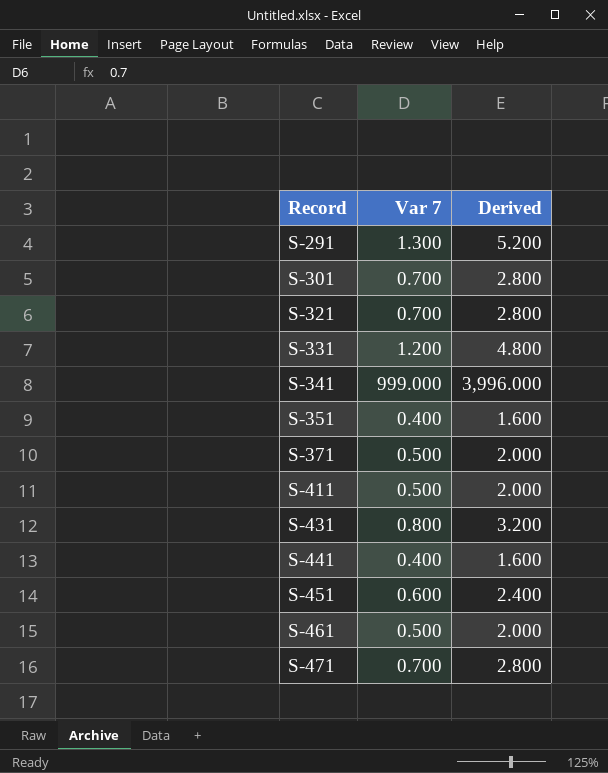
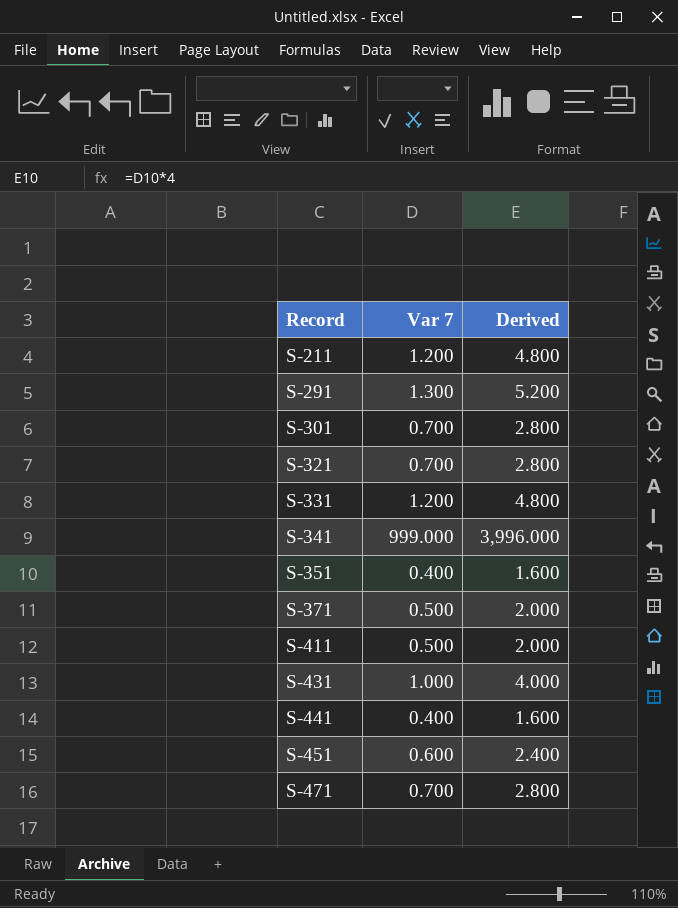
row S-461: 0.500 | 2.000 -> none
row S-211: none -> 1.200 | 4.800
S-431 | Var 7: 0.800 -> 1.000
S-431 | Derived: 3.200 -> 4.000

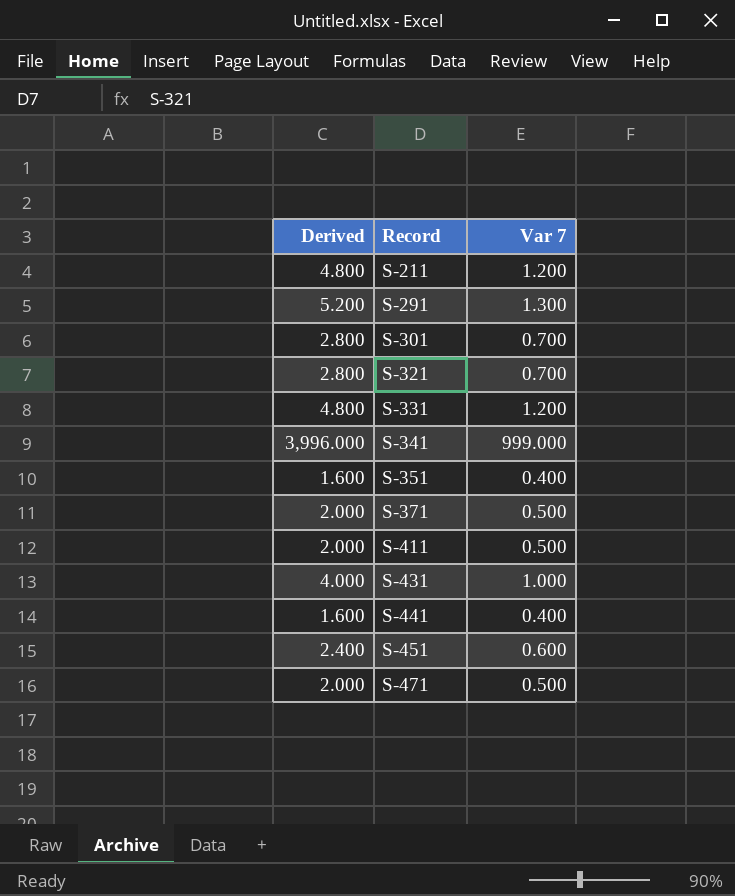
column Derived | position: 3 -> 1
S-471 | Derived: 2.800 -> 2.000
S-471 | Var 7: 0.700 -> 0.500

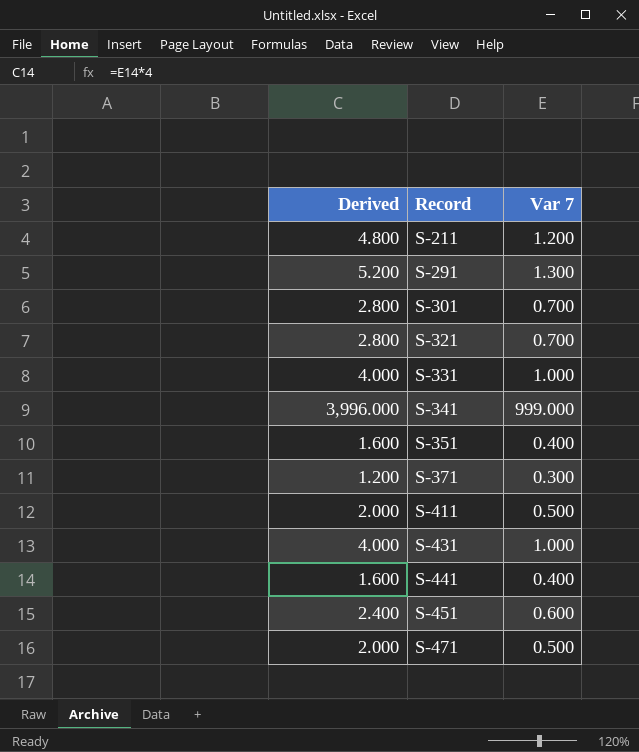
S-331 | Derived: 4.800 -> 4.000
S-331 | Var 7: 1.200 -> 1.000
S-371 | Derived: 2.000 -> 1.200
S-371 | Var 7: 0.500 -> 0.300

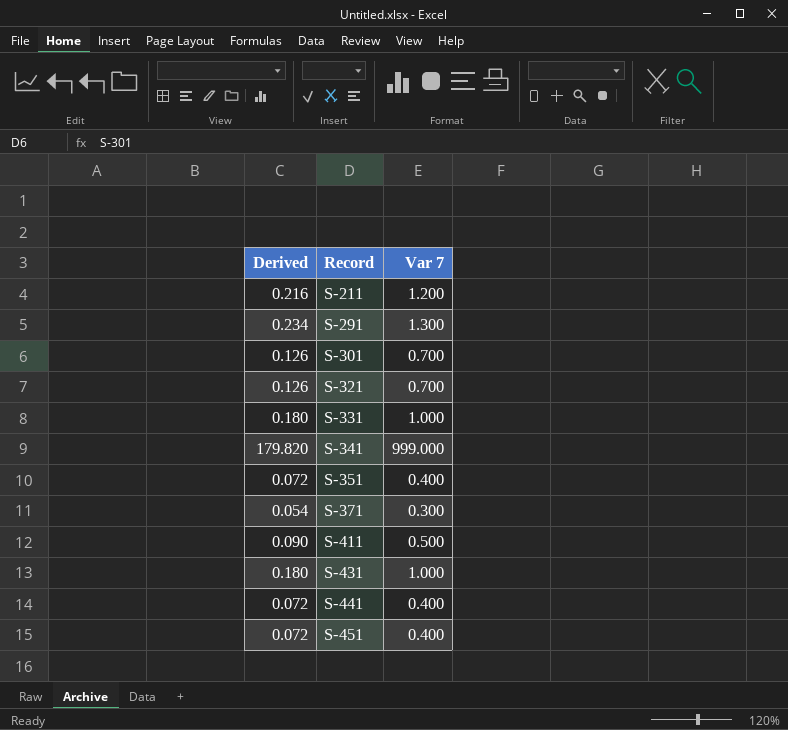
column Derived | formula: [Var 7] * 4 -> [Var 7] * 0.18
row S-471: 2.000 | 0.500 -> none
S-451 | Var 7: 0.600 -> 0.400

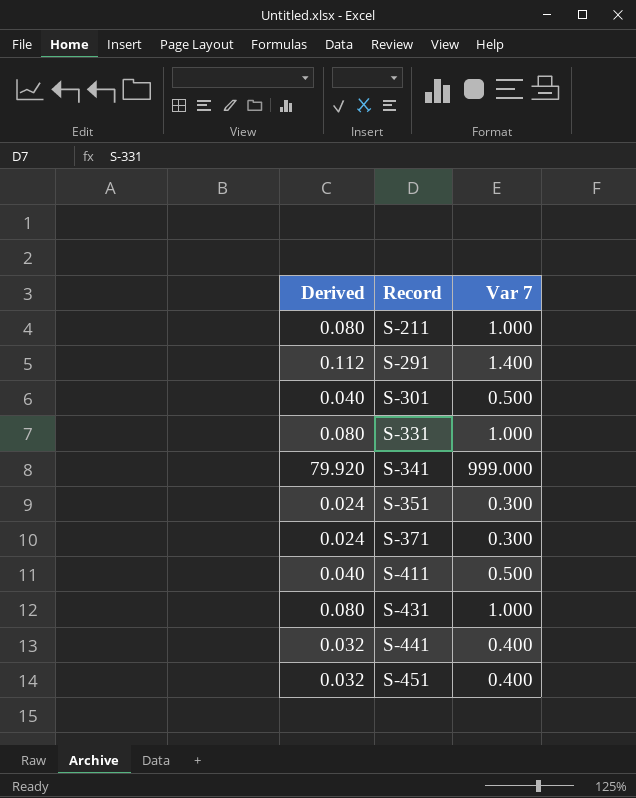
column Derived | formula: [Var 7] * 0.18 -> [Var 7] * 0.08
row S-321: 0.126 | 0.700 -> none
S-211 | Var 7: 1.200 -> 1.000
S-291 | Var 7: 1.300 -> 1.400
S-301 | Var 7: 0.700 -> 0.500
S-351 | Var 7: 0.400 -> 0.300

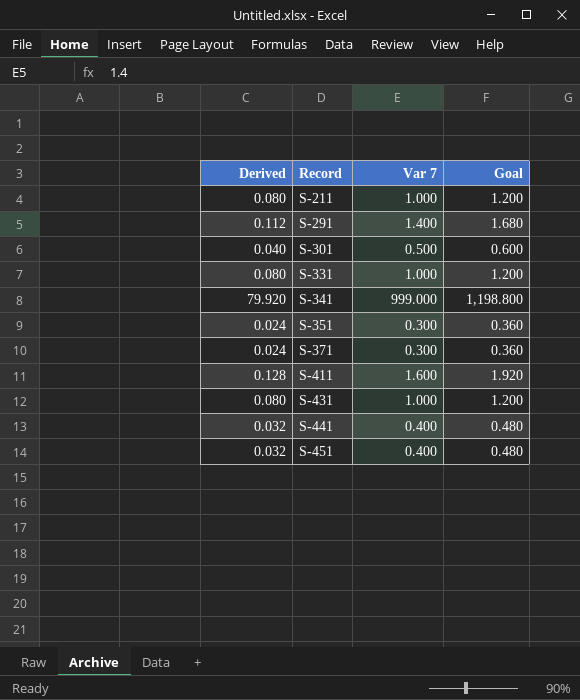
column Goal | formula: none -> [Var 7] * 1.2
S-411 | Derived: 0.040 -> 0.128
S-411 | Var 7: 0.500 -> 1.600

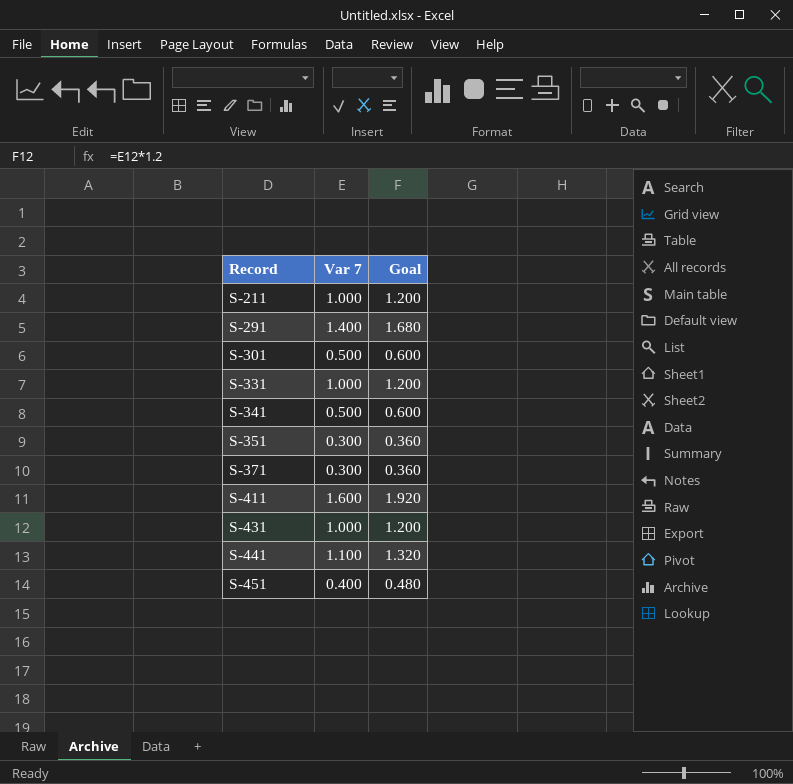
column Derived | formula: [Var 7] * 0.08 -> none
S-341 | Var 7: 999.000 -> 0.500
S-341 | Goal: 1,198.800 -> 0.600
S-441 | Var 7: 0.400 -> 1.100
S-441 | Goal: 0.480 -> 1.320

